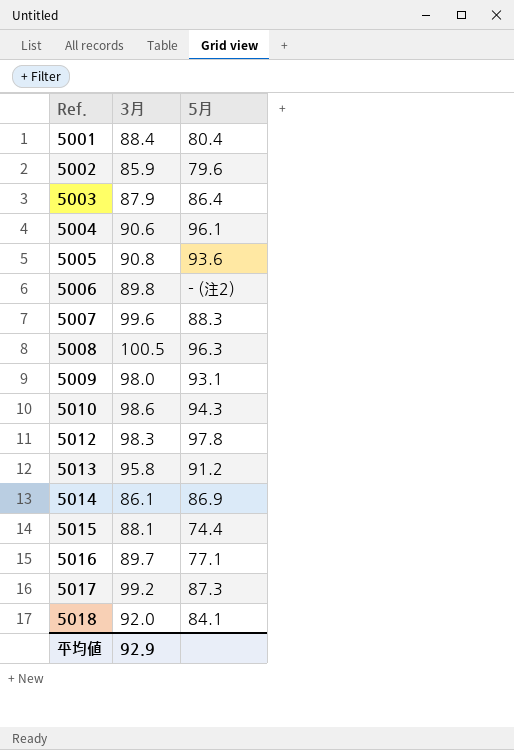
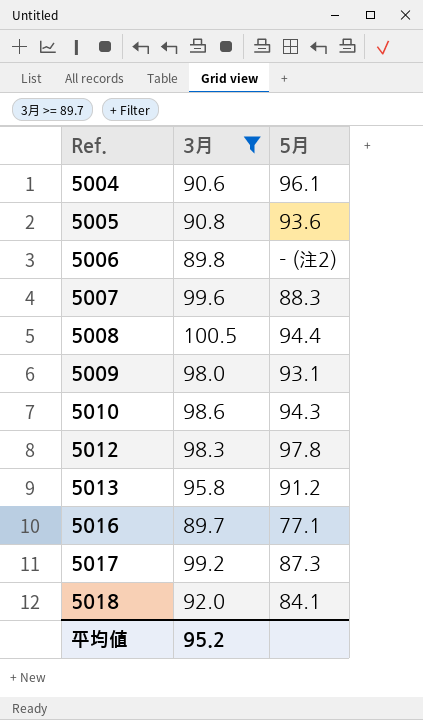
filter: none -> 3月 >= 89.7
5008 | 5月: 96.3 -> 94.4
平均値 | 3月: 92.9 -> 95.2

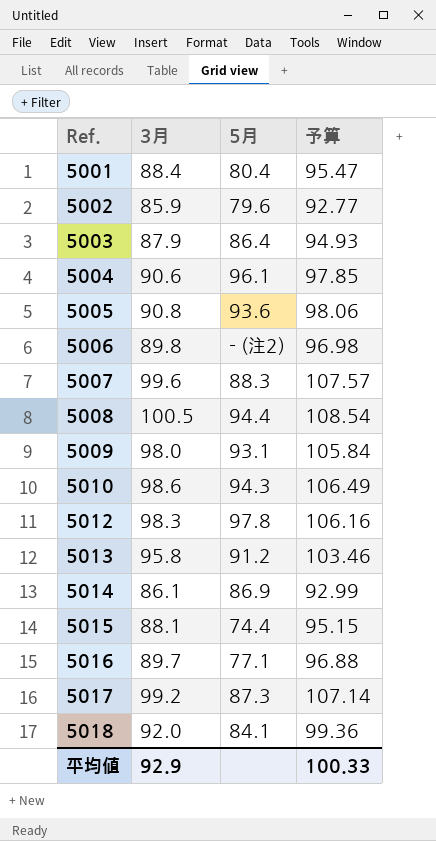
filter: 3月 >= 89.7 -> none
column 予算 | formula: none -> [3月] * 1.08
平均値 | 3月: 95.2 -> 92.9

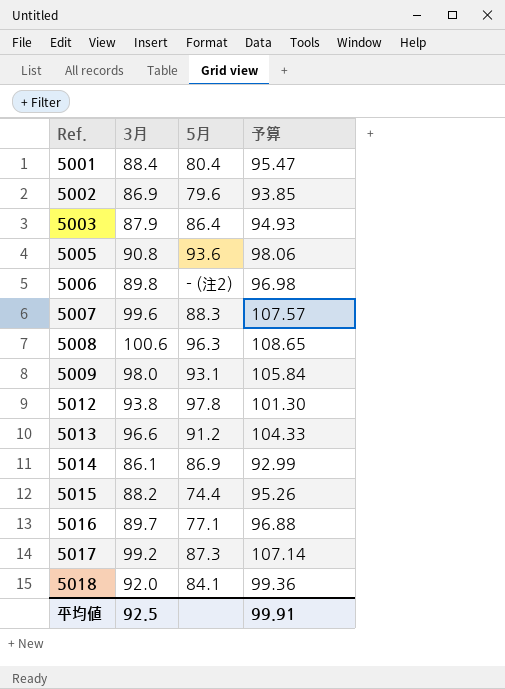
row 5004: 90.6 | 96.1 | 97.85 -> none
row 5010: 98.6 | 94.3 | 106.49 -> none
5002 | 3月: 85.9 -> 86.9
5002 | 予算: 92.77 -> 93.85
5008 | 3月: 100.5 -> 100.6
5008 | 5月: 94.4 -> 96.3
5008 | 予算: 108.54 -> 108.65
5012 | 3月: 98.3 -> 93.8
5012 | 予算: 106.16 -> 101.30
5013 | 3月: 95.8 -> 96.6
5013 | 予算: 103.46 -> 104.33
5015 | 3月: 88.1 -> 88.2
5015 | 予算: 95.15 -> 95.26
平均値 | 3月: 92.9 -> 92.5
平均値 | 予算: 100.33 -> 99.91

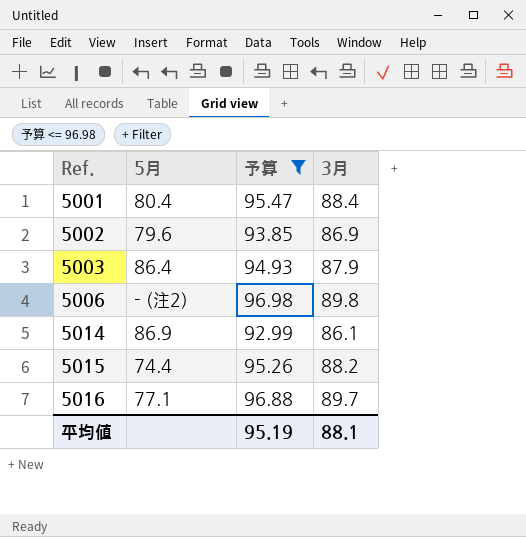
filter: none -> 予算 <= 96.98
column 3月 | position: 2 -> 4
平均値 | 予算: 99.91 -> 95.19
平均値 | 3月: 92.5 -> 88.1

